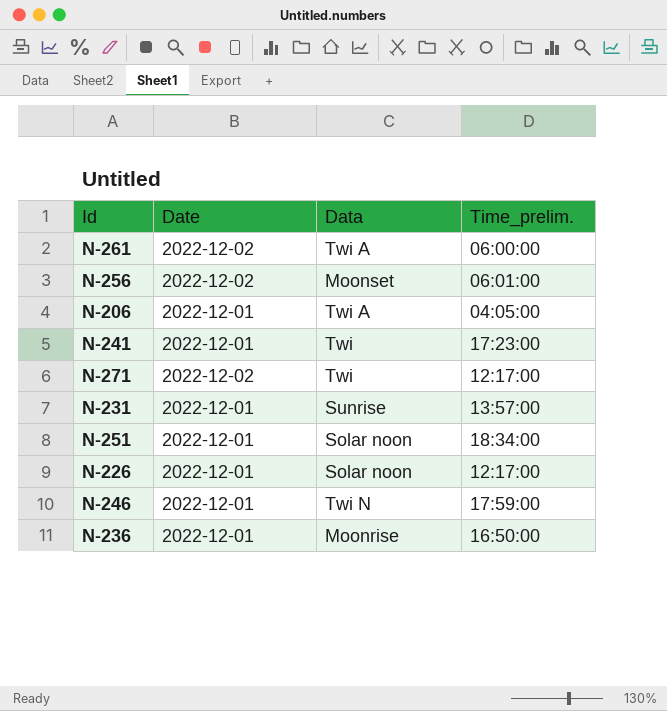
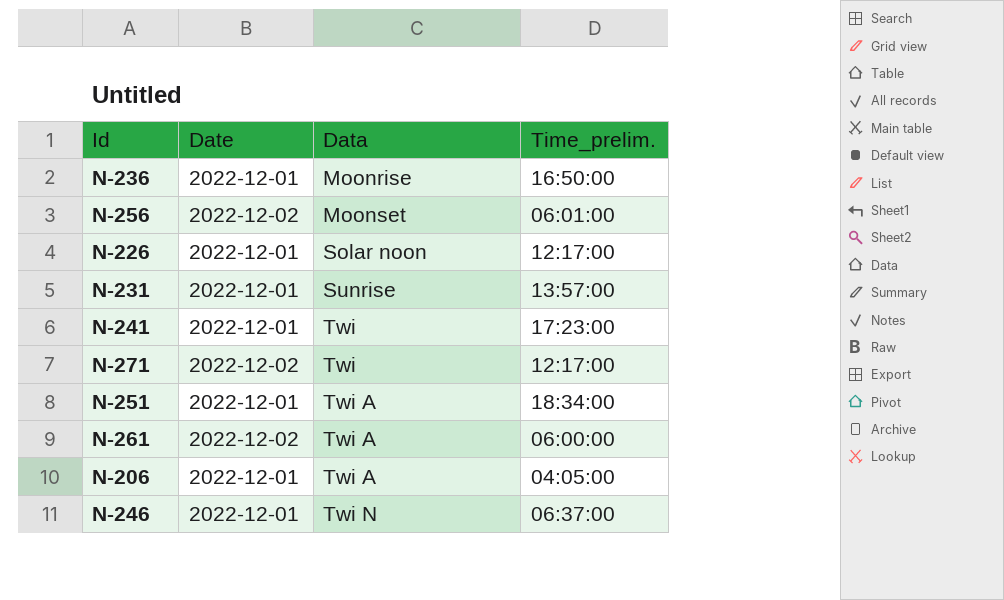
row order: none -> Data ascending
N-251 | Data: Solar noon -> Twi A
N-246 | Time_prelim.: 17:59:00 -> 06:37:00

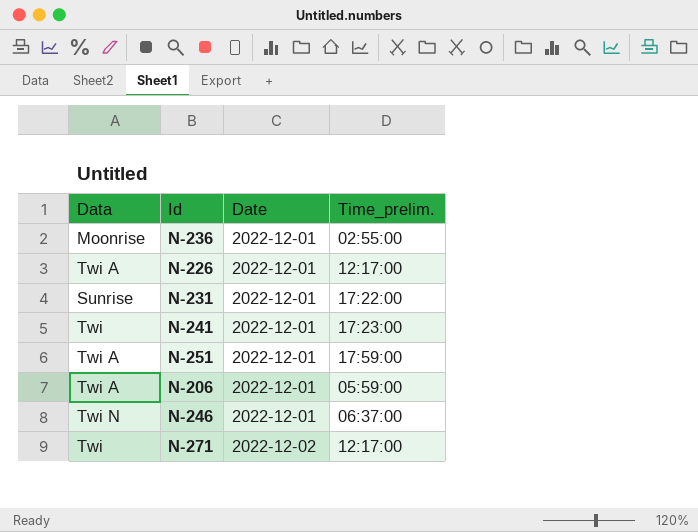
row order: Data ascending -> Date ascending
column Data | position: 3 -> 1
row N-256: 2022-12-02 | Moonset | 06:01:00 -> none
row N-261: 2022-12-02 | Twi A | 06:00:00 -> none
N-236 | Time_prelim.: 16:50:00 -> 02:55:00
N-226 | Data: Solar noon -> Twi A
N-231 | Time_prelim.: 13:57:00 -> 17:22:00
N-251 | Time_prelim.: 18:34:00 -> 17:59:00
N-206 | Time_prelim.: 04:05:00 -> 05:59:00

